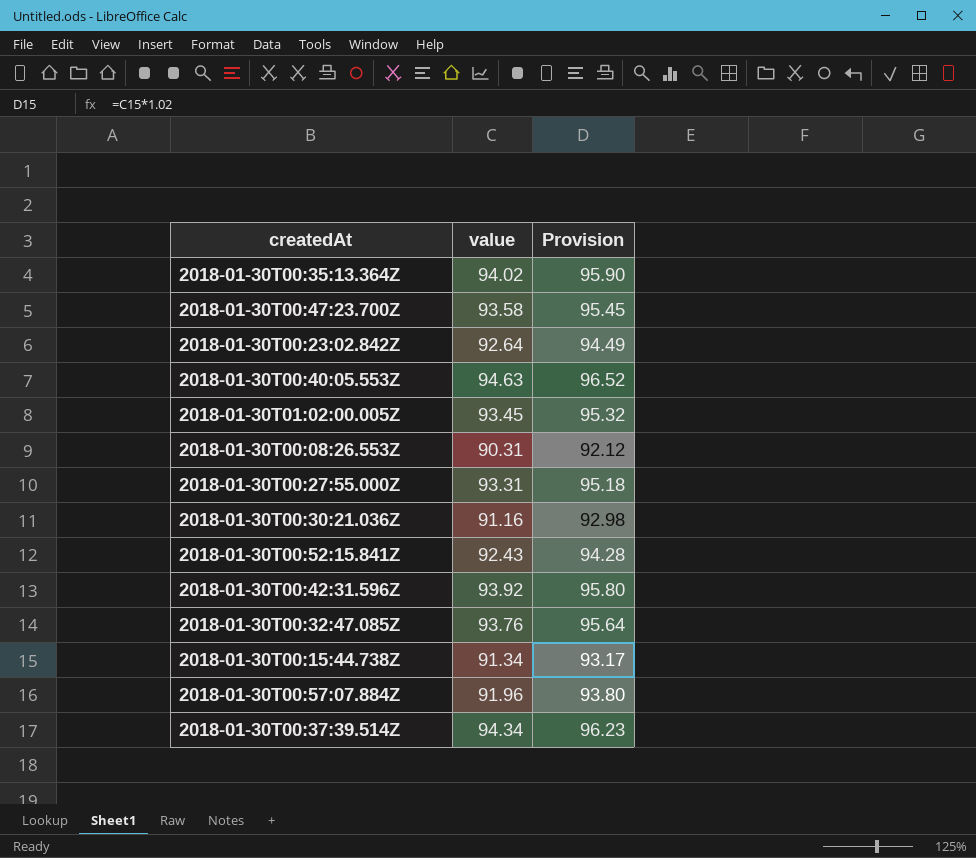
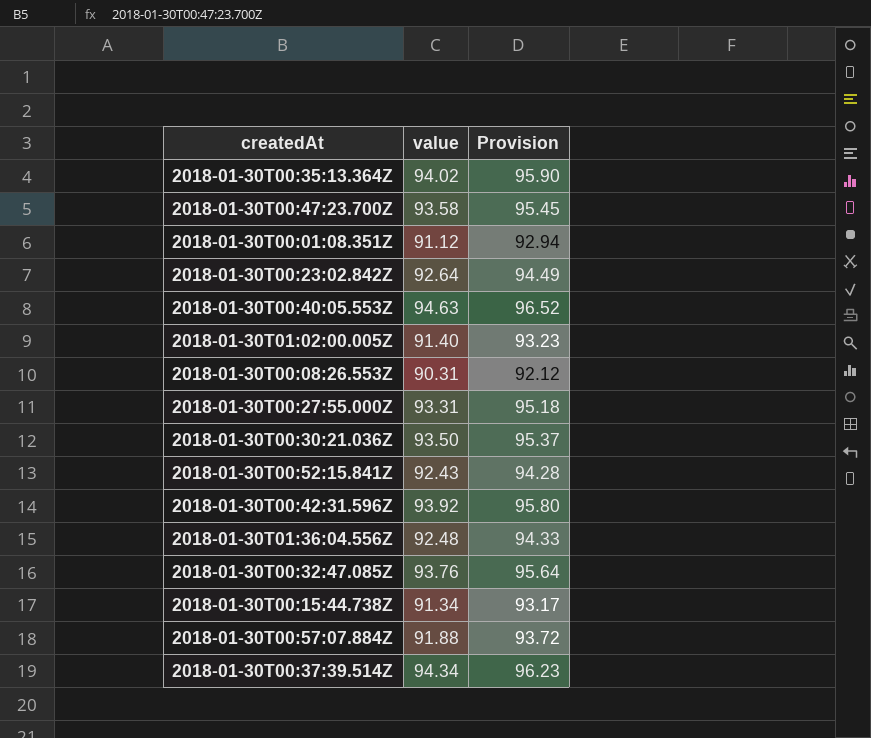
row 2018-01-30T00:01:08.351Z: none -> 91.12 | 92.94
2018-01-30T01:02:00.005Z | value: 93.45 -> 91.40
2018-01-30T01:02:00.005Z | Provision: 95.32 -> 93.23
2018-01-30T00:30:21.036Z | value: 91.16 -> 93.50
2018-01-30T00:30:21.036Z | Provision: 92.98 -> 95.37
row 2018-01-30T01:36:04.556Z: none -> 92.48 | 94.33
2018-01-30T00:57:07.884Z | value: 91.96 -> 91.88
2018-01-30T00:57:07.884Z | Provision: 93.80 -> 93.72

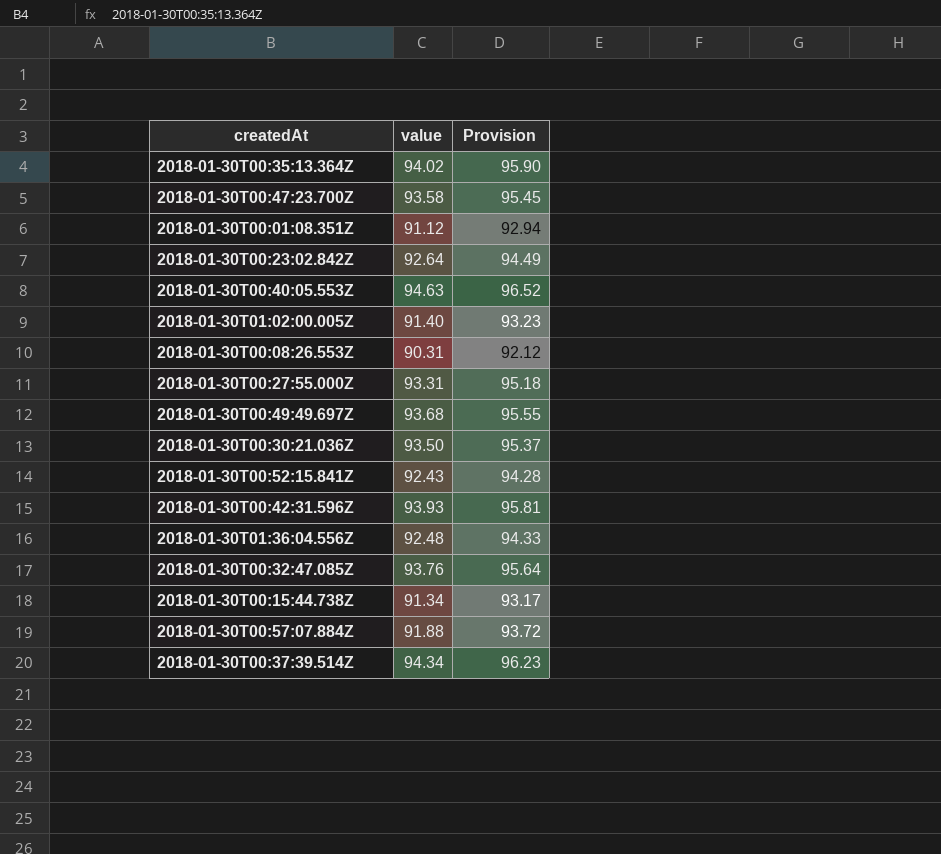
row 2018-01-30T00:49:49.697Z: none -> 93.68 | 95.55
2018-01-30T00:42:31.596Z | value: 93.92 -> 93.93
2018-01-30T00:42:31.596Z | Provision: 95.80 -> 95.81

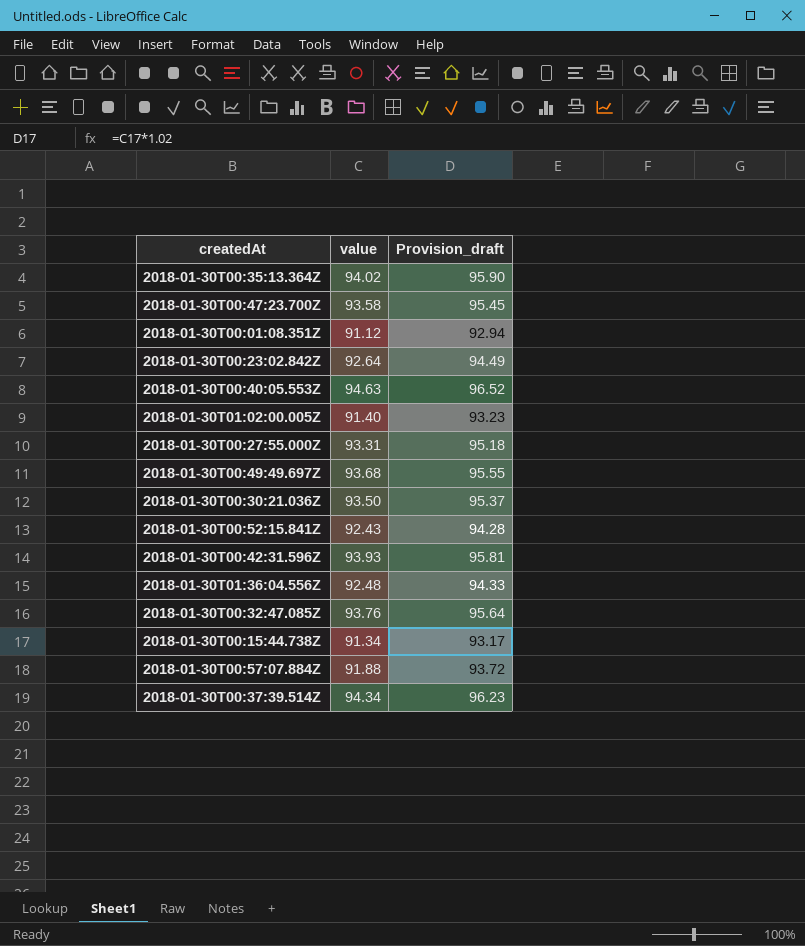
column name: Provision -> Provision_draft
row 2018-01-30T00:08:26.553Z: 90.31 | 92.12 -> none

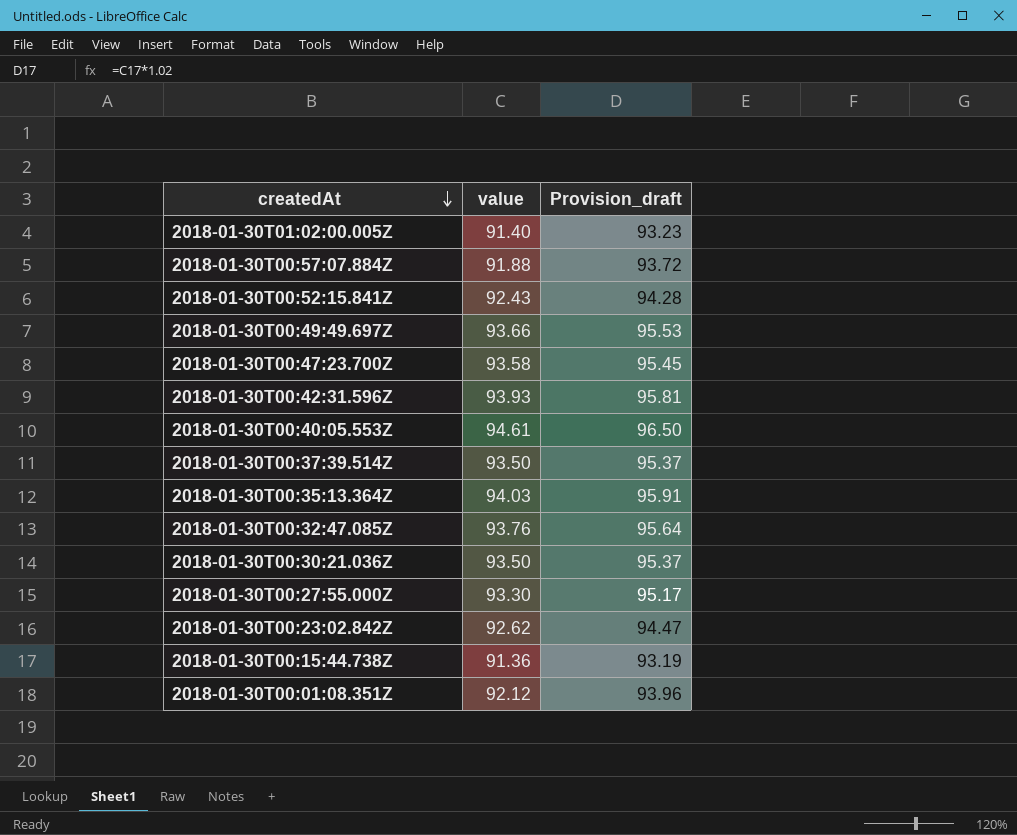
row order: none -> createdAt descending
row 2018-01-30T01:36:04.556Z: 92.48 | 94.33 -> none
2018-01-30T00:49:49.697Z | value: 93.68 -> 93.66
2018-01-30T00:49:49.697Z | Provision_draft: 95.55 -> 95.53
2018-01-30T00:40:05.553Z | value: 94.63 -> 94.61
2018-01-30T00:40:05.553Z | Provision_draft: 96.52 -> 96.50
2018-01-30T00:37:39.514Z | value: 94.34 -> 93.50
2018-01-30T00:37:39.514Z | Provision_draft: 96.23 -> 95.37
2018-01-30T00:35:13.364Z | value: 94.02 -> 94.03
2018-01-30T00:35:13.364Z | Provision_draft: 95.90 -> 95.91
2018-01-30T00:27:55.000Z | value: 93.31 -> 93.30
2018-01-30T00:27:55.000Z | Provision_draft: 95.18 -> 95.17
2018-01-30T00:23:02.842Z | value: 92.64 -> 92.62
2018-01-30T00:23:02.842Z | Provision_draft: 94.49 -> 94.47
2018-01-30T00:15:44.738Z | value: 91.34 -> 91.36
2018-01-30T00:15:44.738Z | Provision_draft: 93.17 -> 93.19
2018-01-30T00:01:08.351Z | value: 91.12 -> 92.12
2018-01-30T00:01:08.351Z | Provision_draft: 92.94 -> 93.96

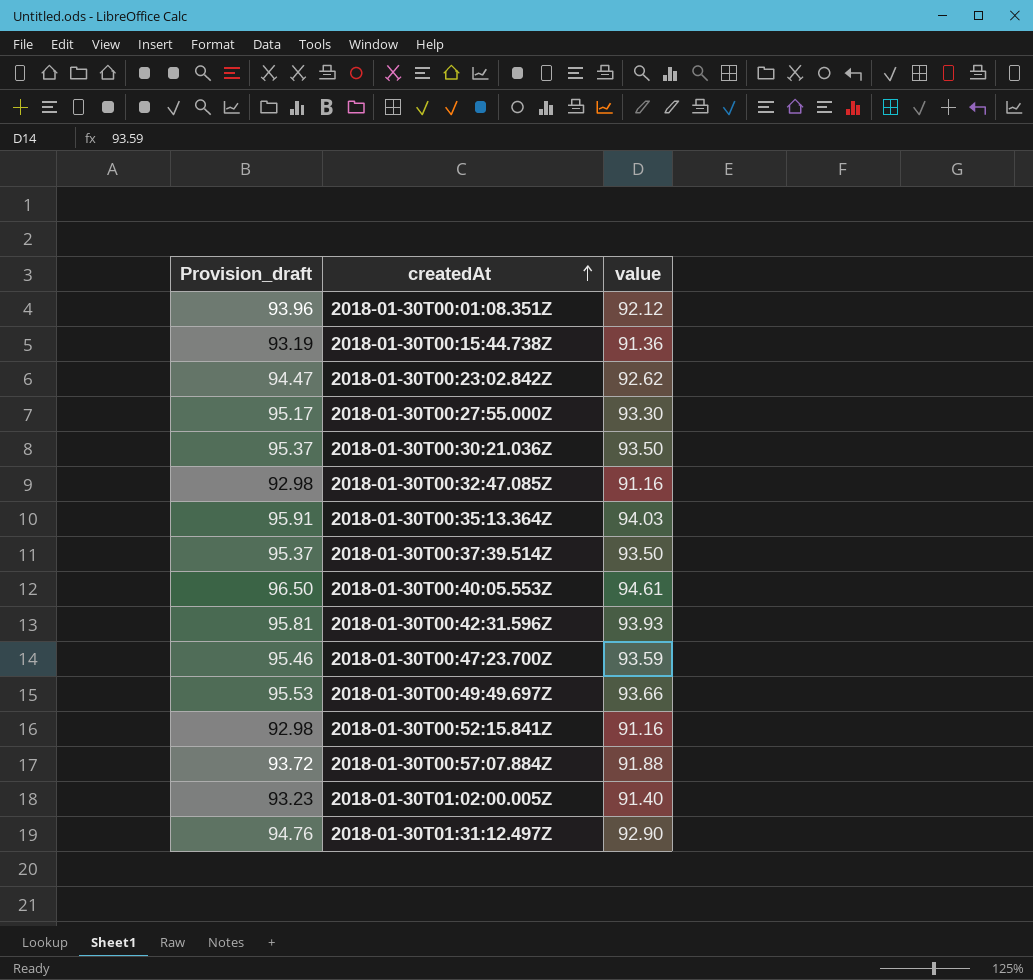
row order: createdAt descending -> createdAt ascending
column Provision_draft | position: 3 -> 1
2018-01-30T00:32:47.085Z | Provision_draft: 95.64 -> 92.98
2018-01-30T00:32:47.085Z | value: 93.76 -> 91.16
2018-01-30T00:47:23.700Z | Provision_draft: 95.45 -> 95.46
2018-01-30T00:47:23.700Z | value: 93.58 -> 93.59
2018-01-30T00:52:15.841Z | Provision_draft: 94.28 -> 92.98
2018-01-30T00:52:15.841Z | value: 92.43 -> 91.16
row 2018-01-30T01:31:12.497Z: none -> 94.76 | 92.90

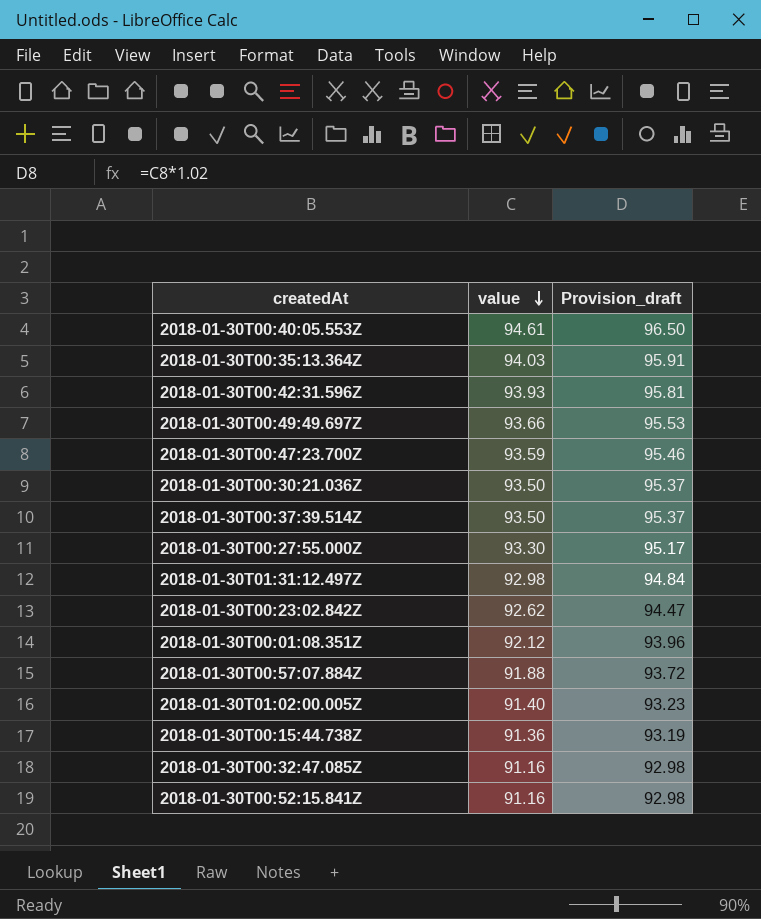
row order: createdAt ascending -> value descending
column Provision_draft | position: 1 -> 3
2018-01-30T01:31:12.497Z | value: 92.90 -> 92.98
2018-01-30T01:31:12.497Z | Provision_draft: 94.76 -> 94.84

